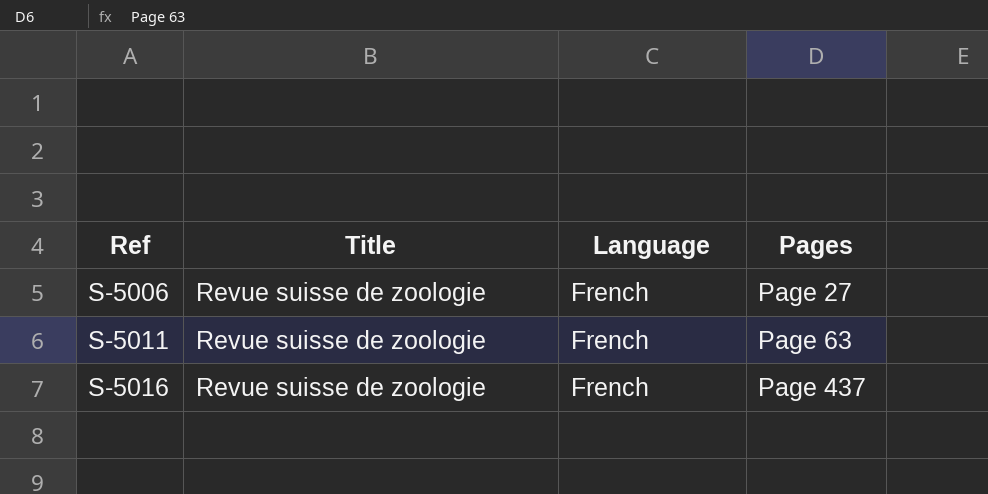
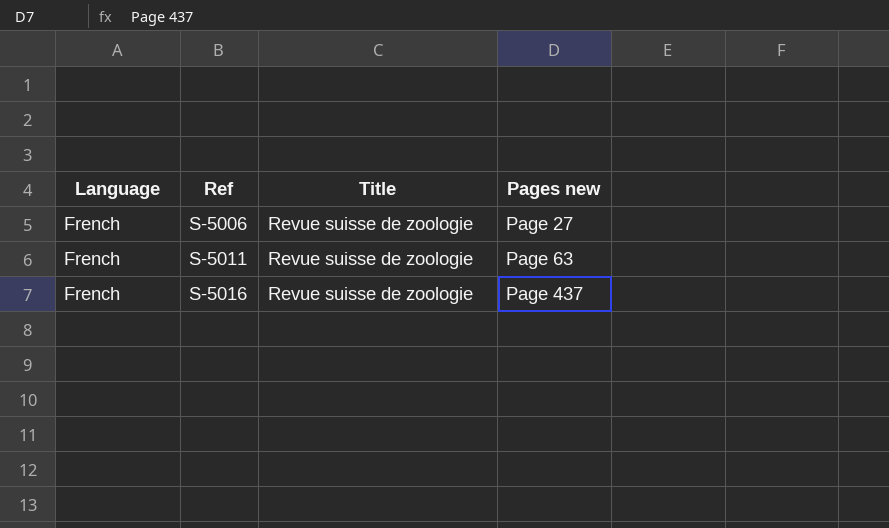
column Language | position: 3 -> 1
column name: Pages -> Pages new

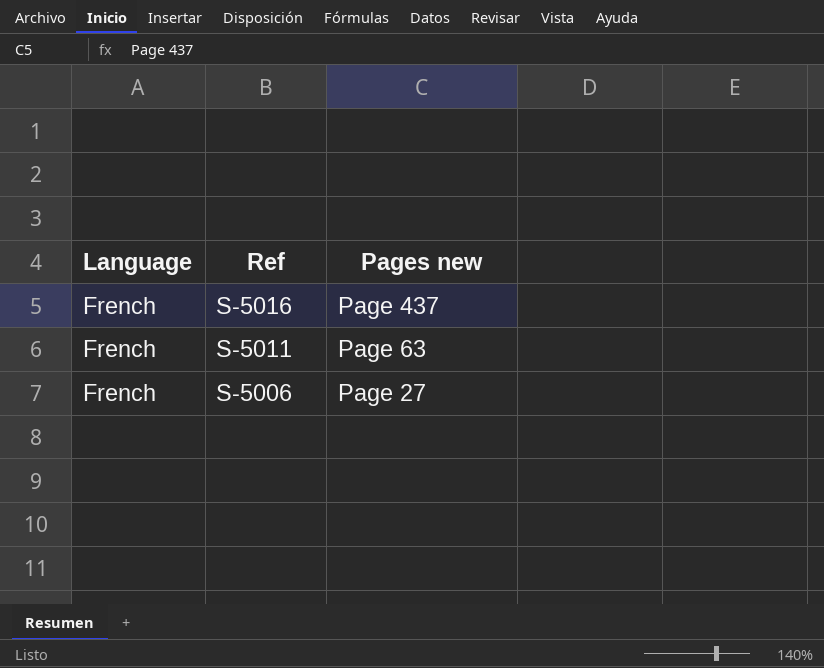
row order: Ref ascending -> Ref descending
column Title | position: 3 -> none

